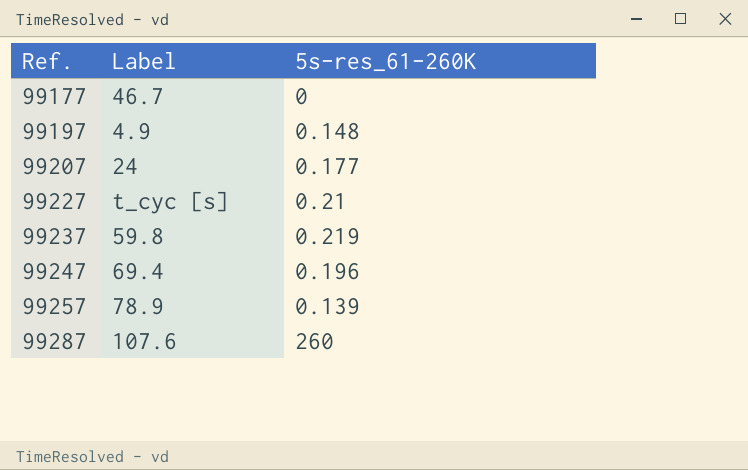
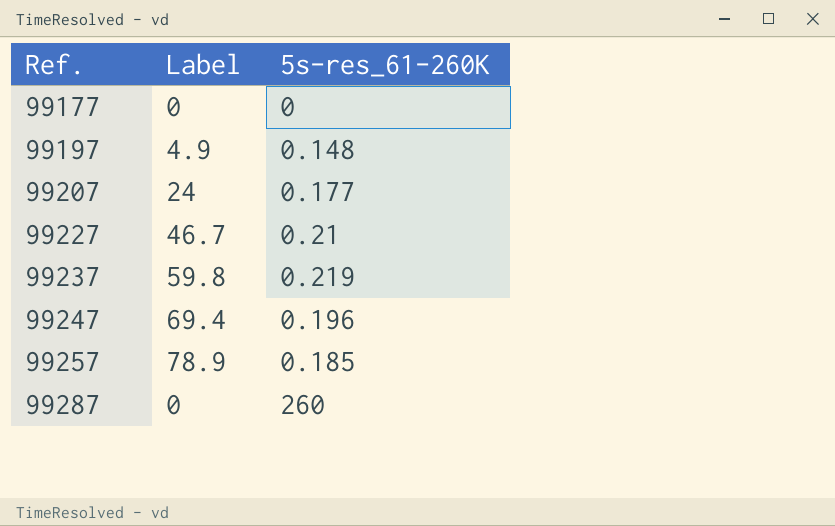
99177 | Label: 46.7 -> 0
99227 | Label: t_cyc [s] -> 46.7
99257 | 5s-res_61-260K: 0.139 -> 0.185
99287 | Label: 107.6 -> 0

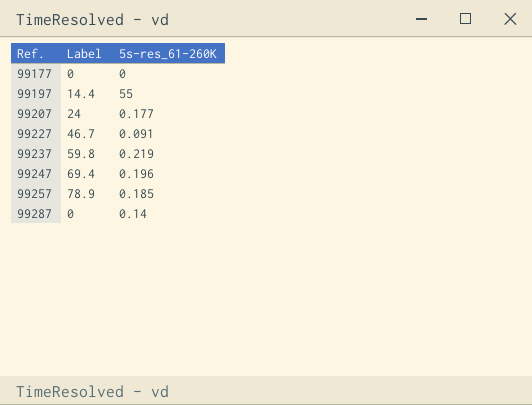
99197 | Label: 4.9 -> 14.4
99197 | 5s-res_61-260K: 0.148 -> 55
99227 | 5s-res_61-260K: 0.21 -> 0.091
99287 | 5s-res_61-260K: 260 -> 0.14

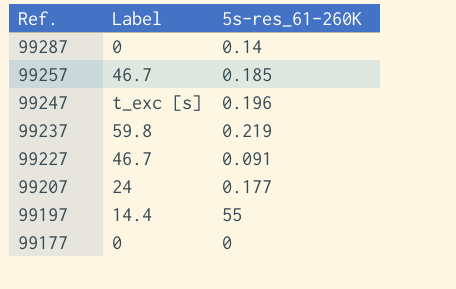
row order: Ref. ascending -> Ref. descending
99257 | Label: 78.9 -> 46.7
99247 | Label: 69.4 -> t_exc [s]

